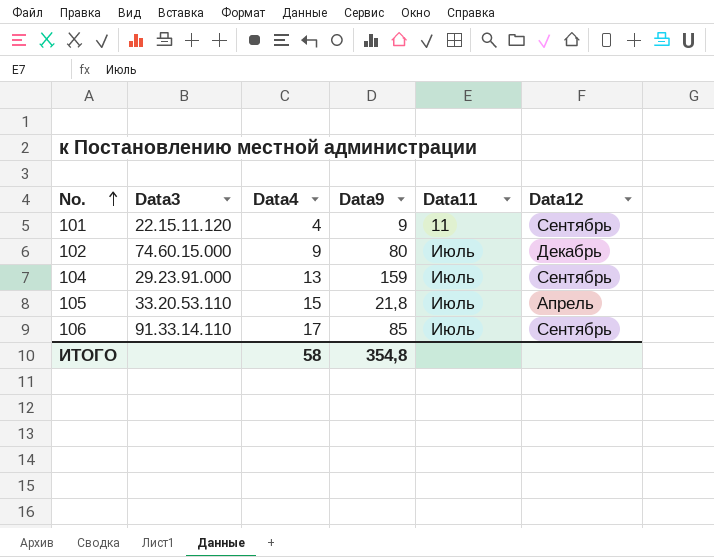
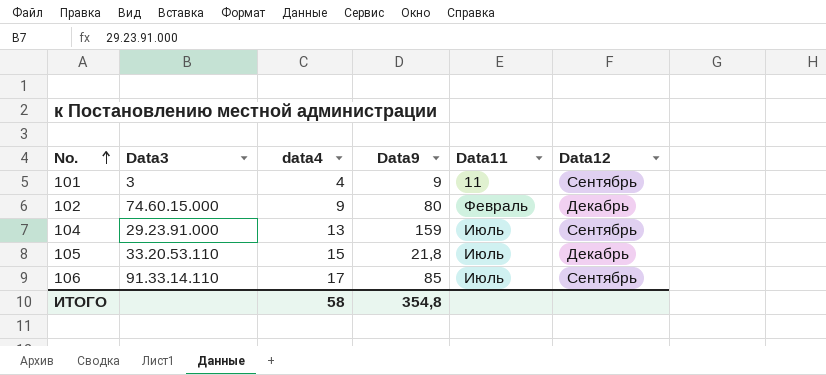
column name: Data4 -> data4
101 | Data3: 22.15.11.120 -> 3
102 | Data11: Июль -> Февраль
105 | Data12: Апрель -> Декабрь

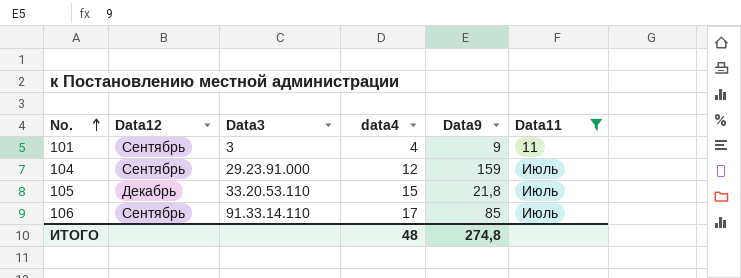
filter: none -> Data11 != Февраль
column Data12 | position: 6 -> 2
104 | data4: 13 -> 12
ИТОГО | data4: 58 -> 48
ИТОГО | Data9: 354,8 -> 274,8

